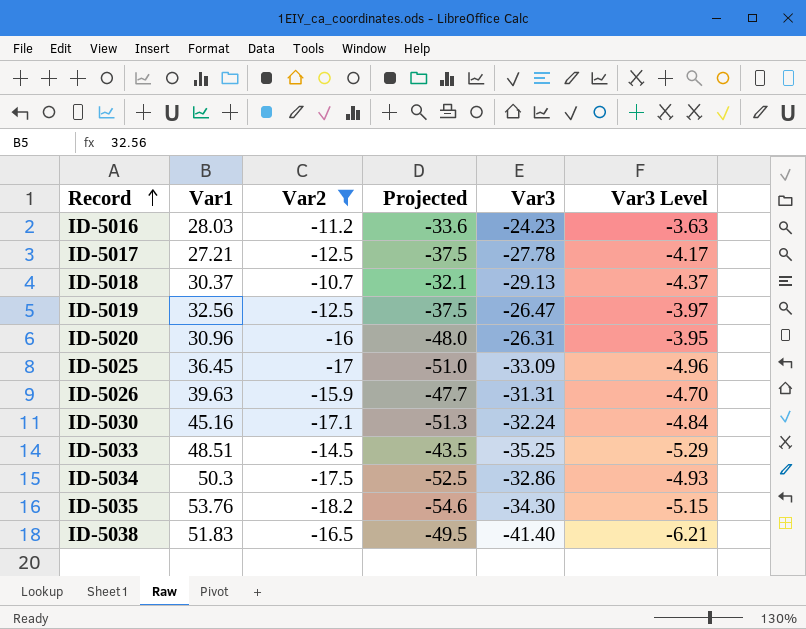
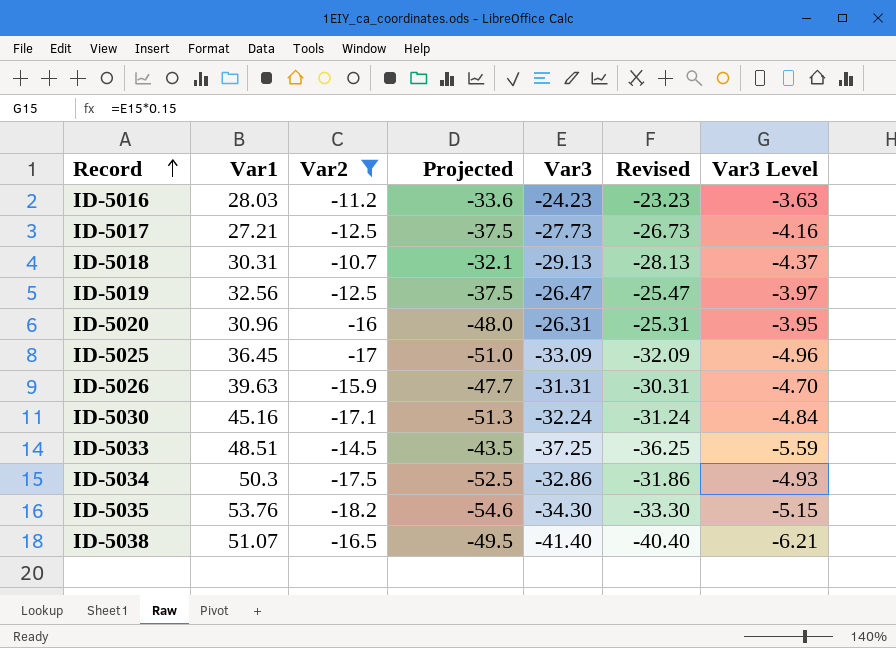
column Revised | formula: none -> [Var3] + 1
ID-5017 | Var3: -27.78 -> -27.73
ID-5017 | Var3 Level: -4.17 -> -4.16
ID-5018 | Var1: 30.37 -> 30.31
ID-5033 | Var3: -35.25 -> -37.25
ID-5033 | Var3 Level: -5.29 -> -5.59
ID-5038 | Var1: 51.83 -> 51.07

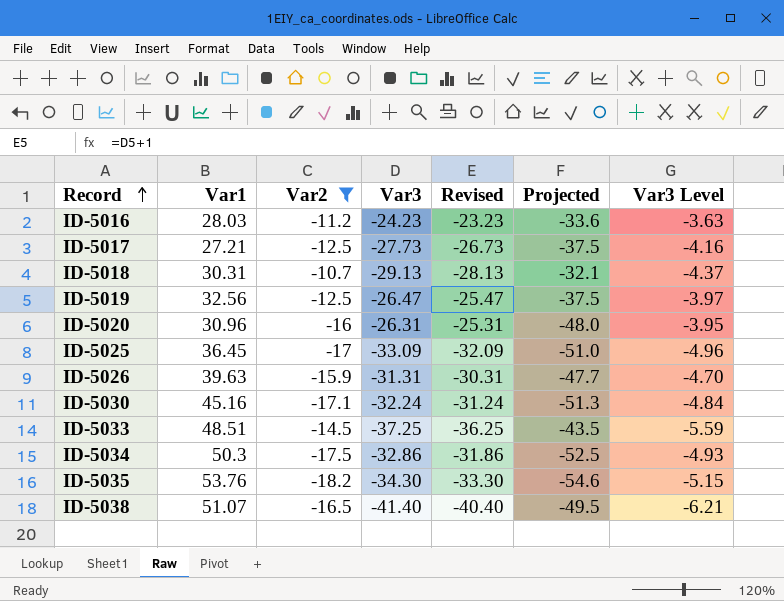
column Projected | position: 4 -> 6

